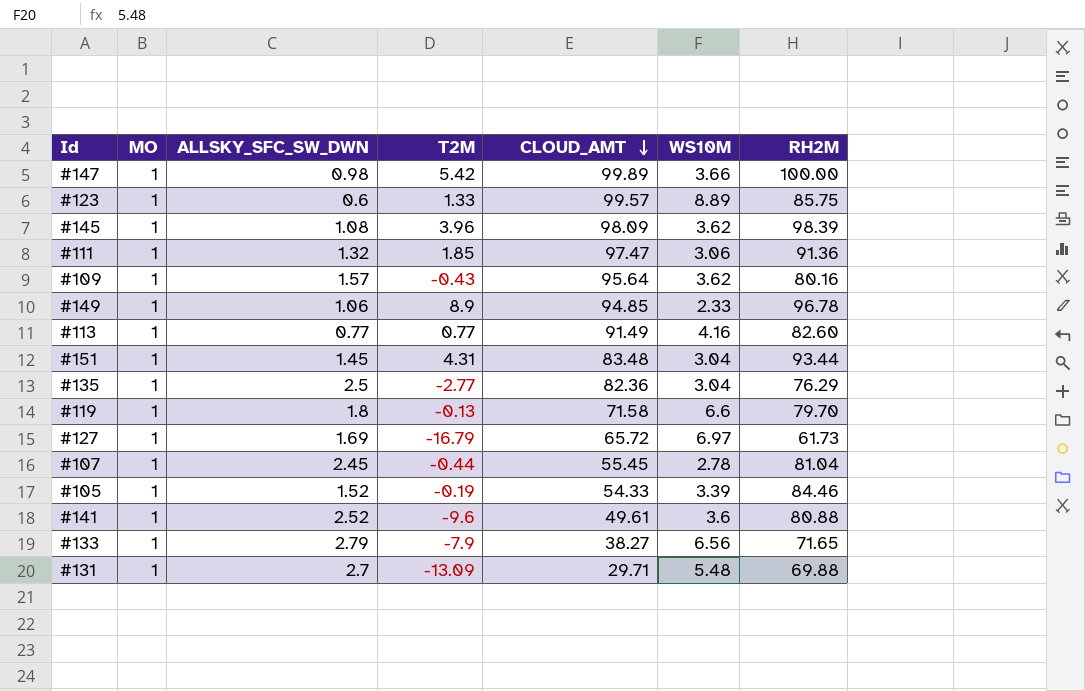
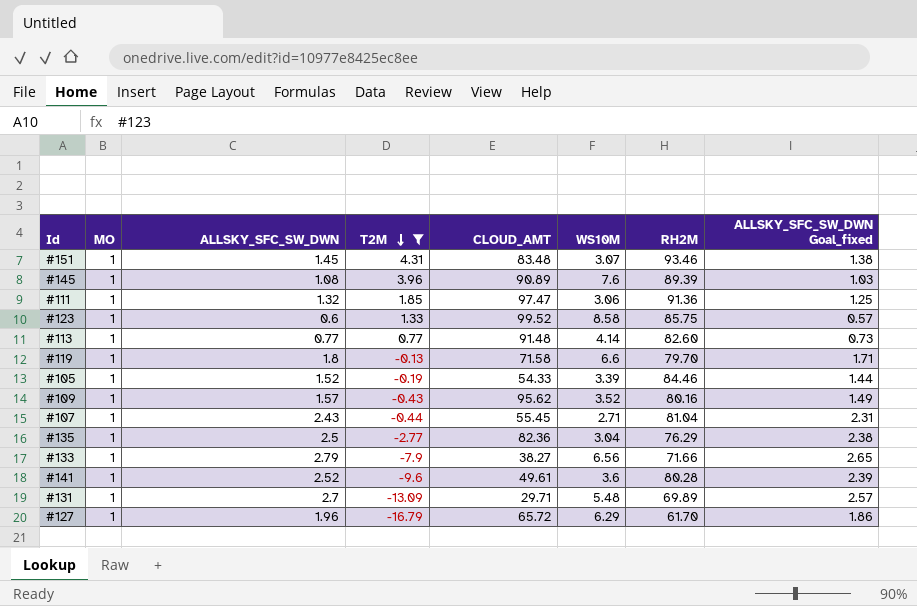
filter: none -> T2M <= 4.31
row order: CLOUD_AMT descending -> T2M descending
column ALLSKY_SFC_SW_DWN Goal_fixed | formula: none -> [ALLSKY_SFC_SW_DWN] * 0.95
#151 | WS10M: 3.04 -> 3.07
#151 | RH2M: 93.44 -> 93.46
#145 | CLOUD_AMT: 98.09 -> 90.89
#145 | WS10M: 3.62 -> 7.6
#145 | RH2M: 98.39 -> 89.39
#123 | CLOUD_AMT: 99.57 -> 99.52
#123 | WS10M: 8.89 -> 8.58
#113 | CLOUD_AMT: 91.49 -> 91.48
#113 | WS10M: 4.16 -> 4.14
#109 | CLOUD_AMT: 95.64 -> 95.62
#109 | WS10M: 3.62 -> 3.52
#107 | ALLSKY_SFC_SW_DWN: 2.45 -> 2.43
#107 | WS10M: 2.78 -> 2.71
#133 | RH2M: 71.65 -> 71.66
#141 | RH2M: 80.88 -> 80.28
#131 | RH2M: 69.88 -> 69.89
#127 | ALLSKY_SFC_SW_DWN: 1.69 -> 1.96
#127 | WS10M: 6.97 -> 6.29
#127 | RH2M: 61.73 -> 61.70

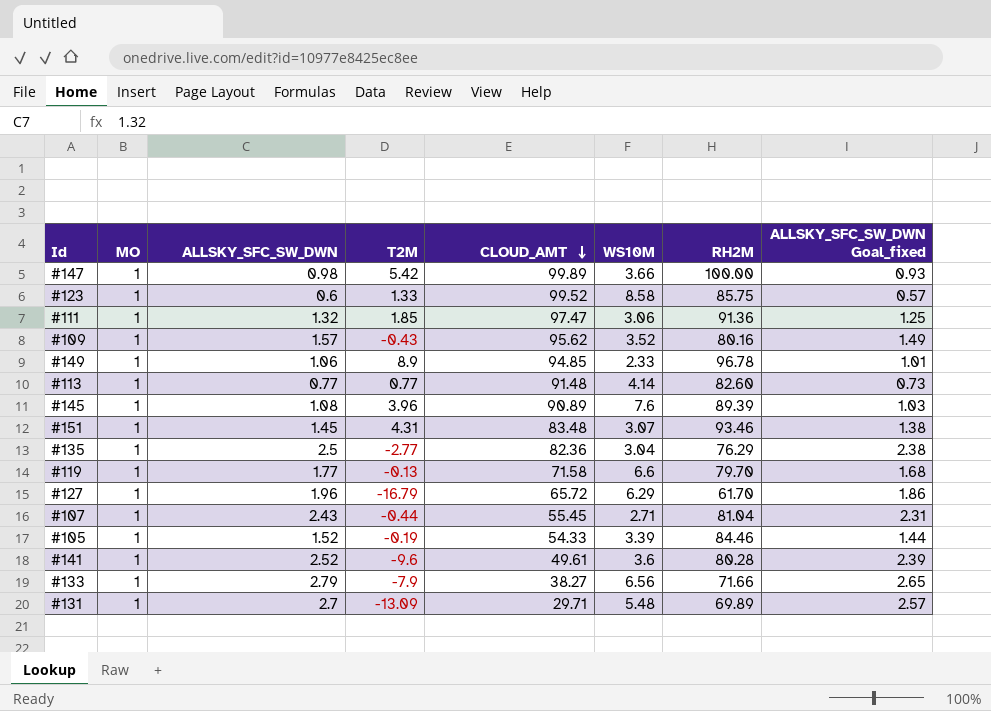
filter: T2M <= 4.31 -> none
row order: T2M descending -> CLOUD_AMT descending
#119 | ALLSKY_SFC_SW_DWN: 1.8 -> 1.77
#119 | ALLSKY_SFC_SW_DWN Goal_fixed: 1.71 -> 1.68

